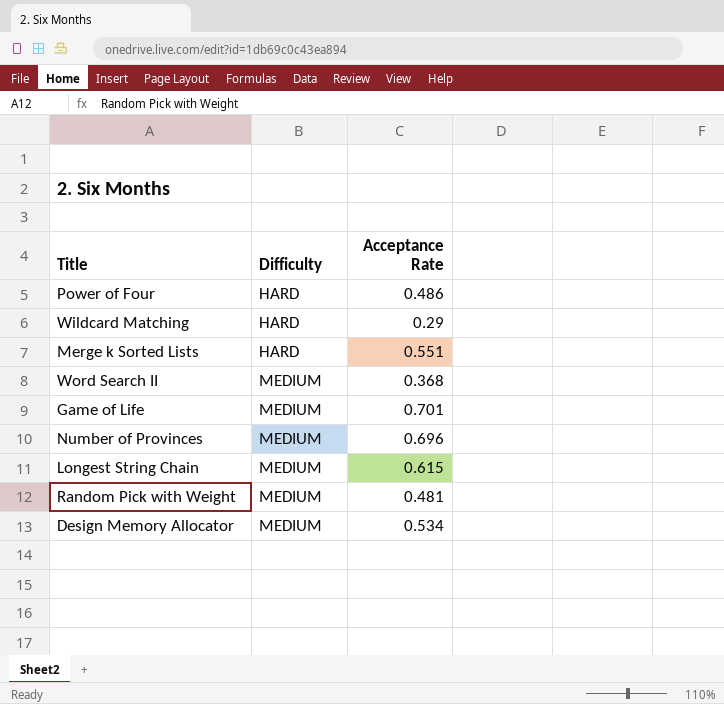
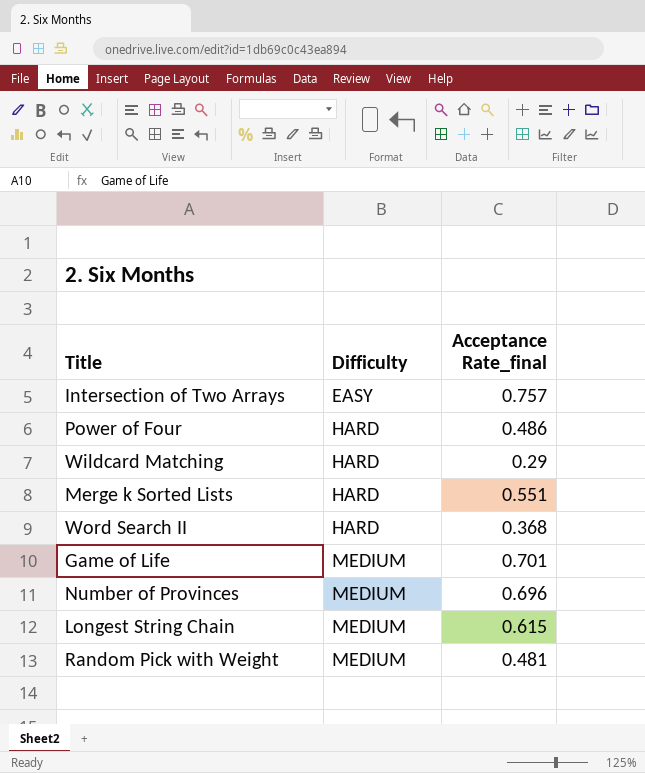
column name: Acceptance Rate -> Acceptance Rate_final
row Design Memory Allocator: MEDIUM | 0.534 -> none
row Intersection of Two Arrays: none -> EASY | 0.757
Word Search II | Difficulty: MEDIUM -> HARD

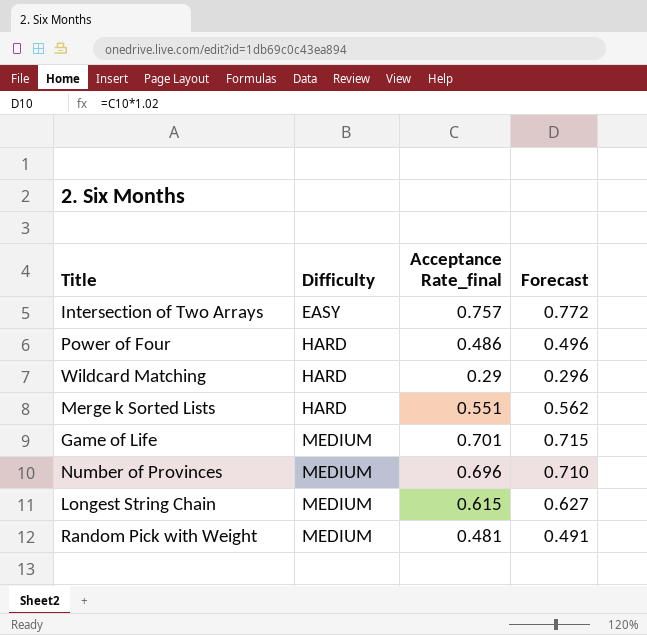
column Forecast | formula: none -> [Acceptance Rate_final] * 1.02
row Word Search II: HARD | 0.368 -> none

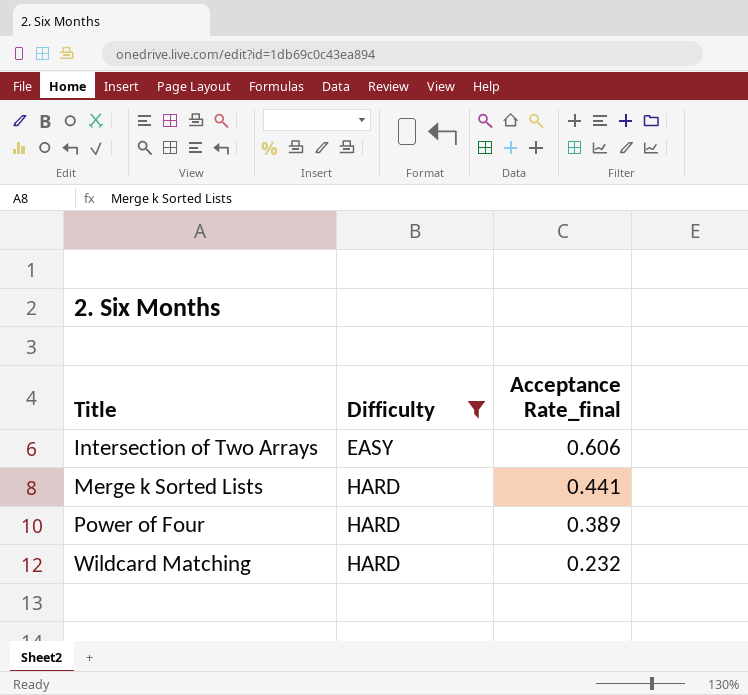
filter: none -> Difficulty != MEDIUM
row order: Difficulty ascending -> Title ascending
column Forecast | formula: [Acceptance Rate_final] * 1.02 -> none
Intersection of Two Arrays | Acceptance Rate_final: 0.757 -> 0.606
Merge k Sorted Lists | Acceptance Rate_final: 0.551 -> 0.441
Power of Four | Acceptance Rate_final: 0.486 -> 0.389
Wildcard Matching | Acceptance Rate_final: 0.29 -> 0.232

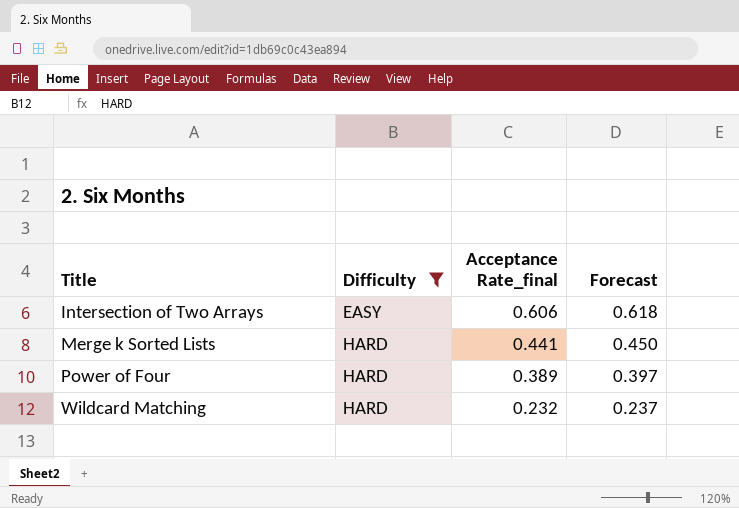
column Forecast | formula: none -> [Acceptance Rate_final] * 1.02

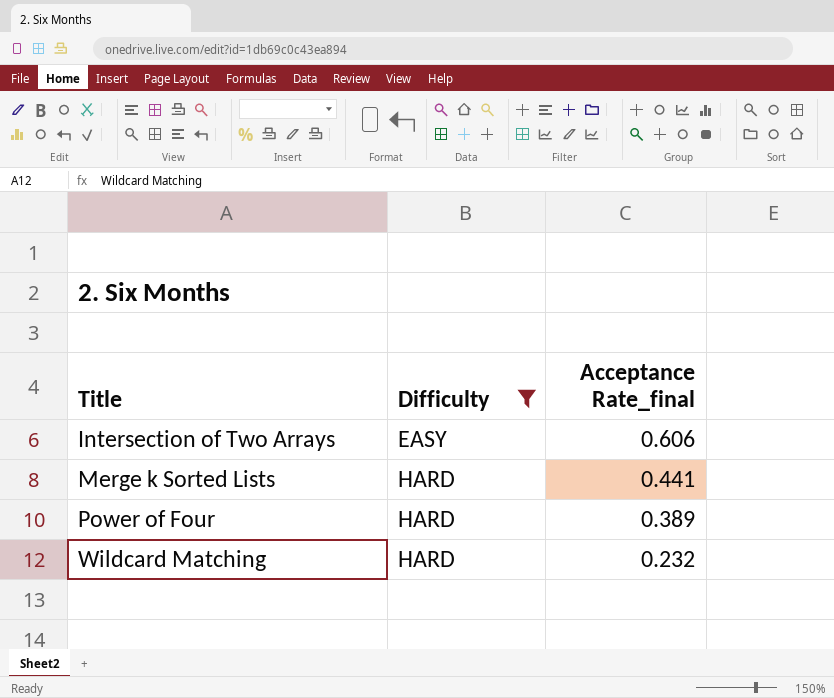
column Forecast | formula: [Acceptance Rate_final] * 1.02 -> none

